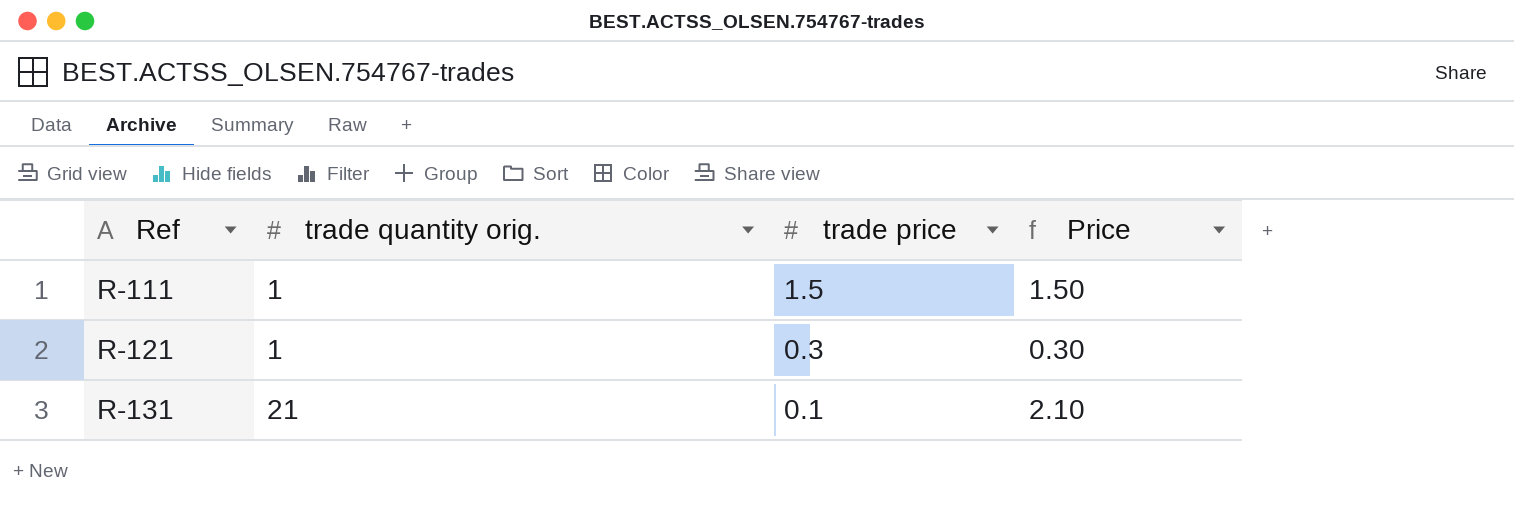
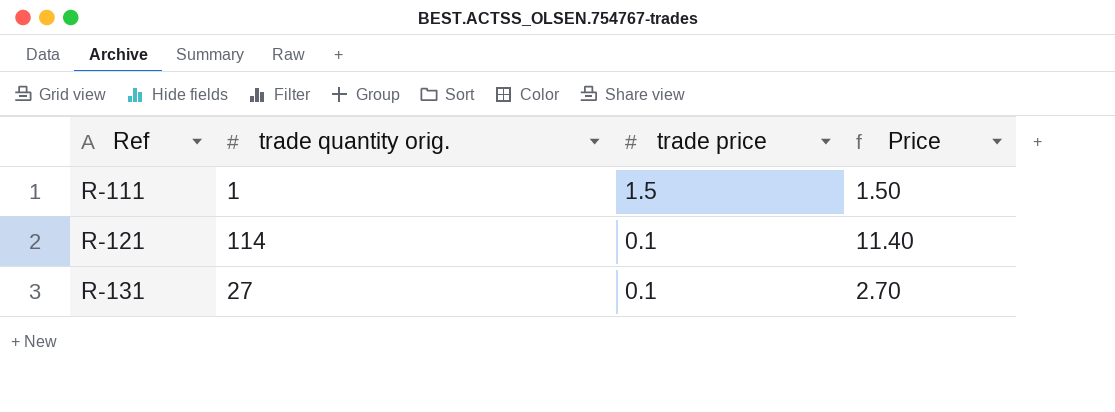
R-121 | trade quantity orig.: 1 -> 114
R-121 | trade price: 0.3 -> 0.1
R-121 | Price: 0.30 -> 11.40
R-131 | trade quantity orig.: 21 -> 27
R-131 | Price: 2.10 -> 2.70

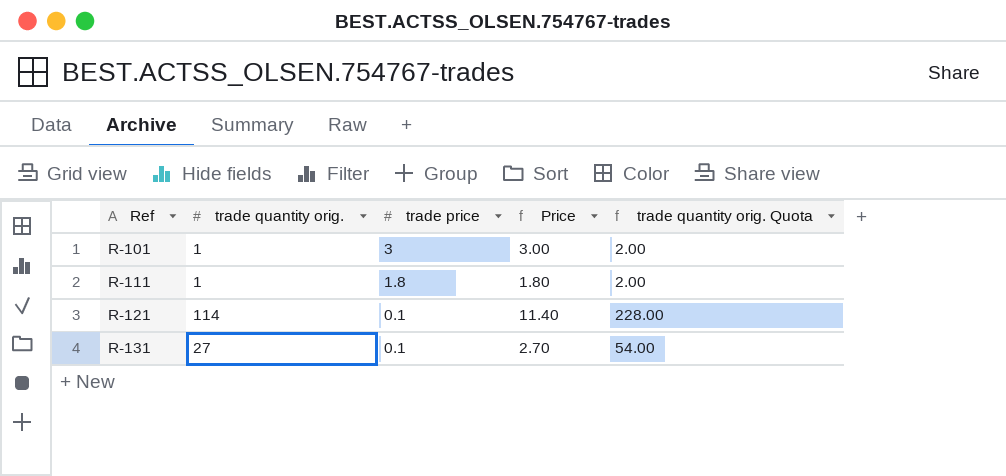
column trade quantity orig. Quota | formula: none -> [trade quantity orig.] * 2
row R-101: none -> 1 | 3 | 3.00 | 2.00
R-111 | trade price: 1.5 -> 1.8
R-111 | Price: 1.50 -> 1.80

